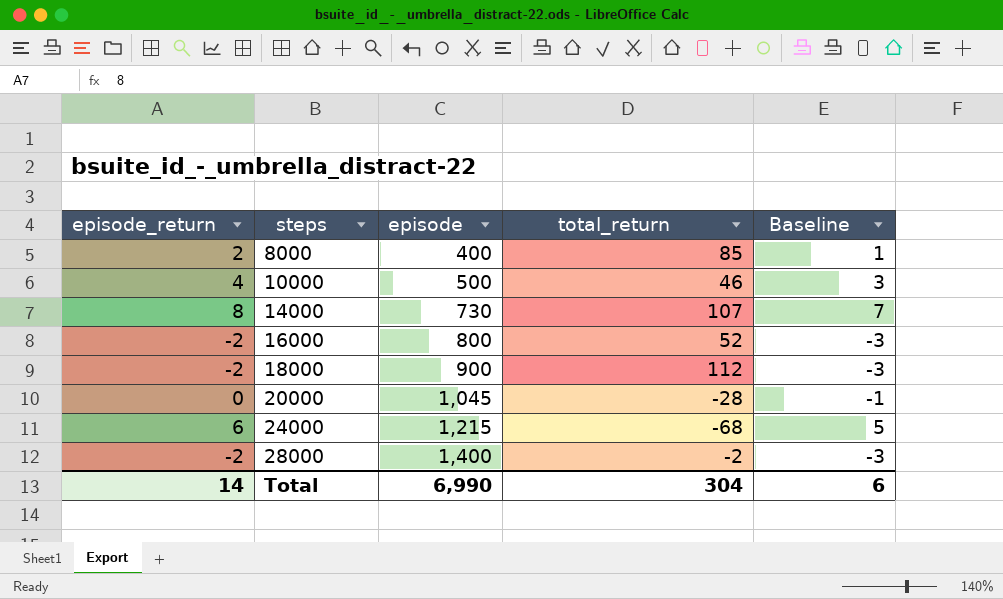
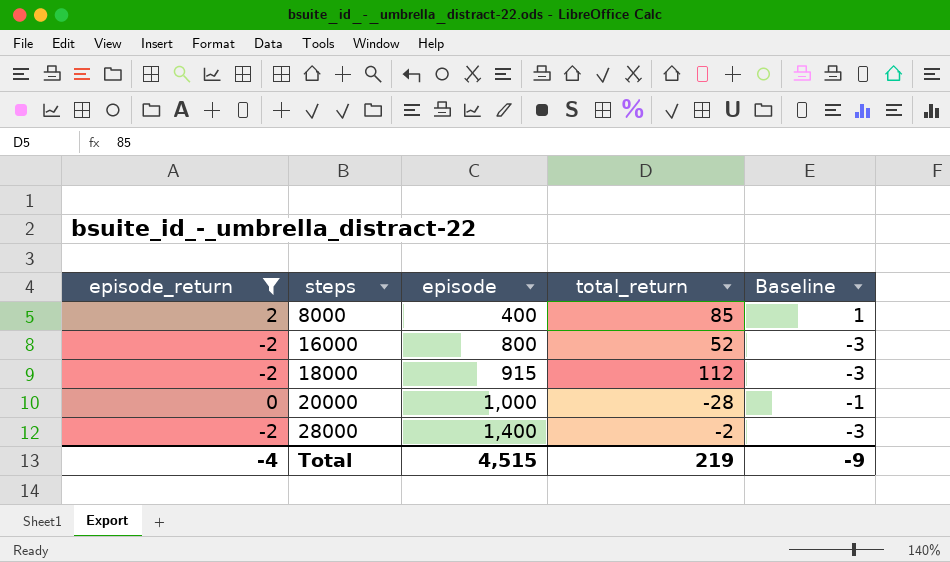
filter: none -> episode_return <= 2
18000 | episode: 900 -> 915
20000 | episode: 1,045 -> 1,000
Total | episode_return: 14 -> -4
Total | episode: 6,990 -> 4,515
Total | total_return: 304 -> 219
Total | Baseline: 6 -> -9

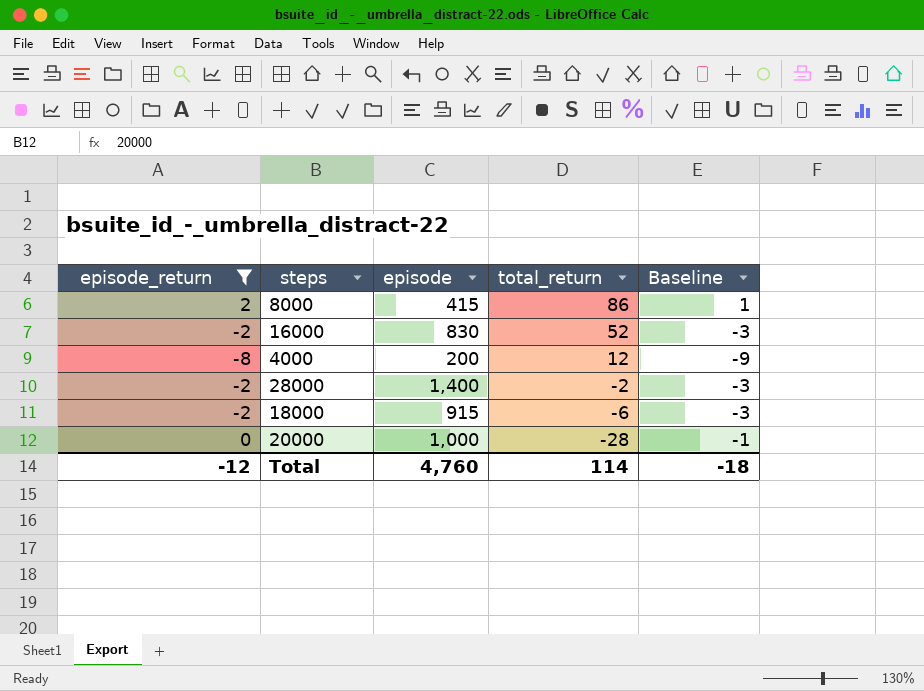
row order: steps ascending -> total_return descending
8000 | episode: 400 -> 415
8000 | total_return: 85 -> 86
16000 | episode: 800 -> 830
row 4000: none -> -8 | 200 | 12 | -9
18000 | total_return: 112 -> -6
Total | episode_return: -4 -> -12
Total | episode: 4,515 -> 4,760
Total | total_return: 219 -> 114
Total | Baseline: -9 -> -18

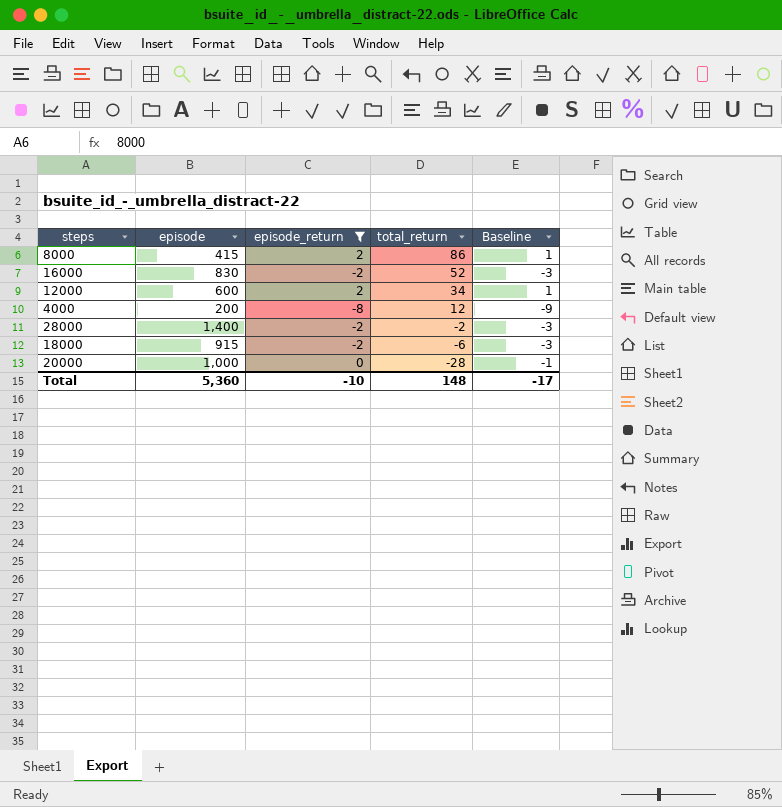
column episode_return | position: 1 -> 3
row 12000: none -> 600 | 2 | 34 | 1
Total | episode: 4,760 -> 5,360
Total | episode_return: -12 -> -10
Total | total_return: 114 -> 148
Total | Baseline: -18 -> -17

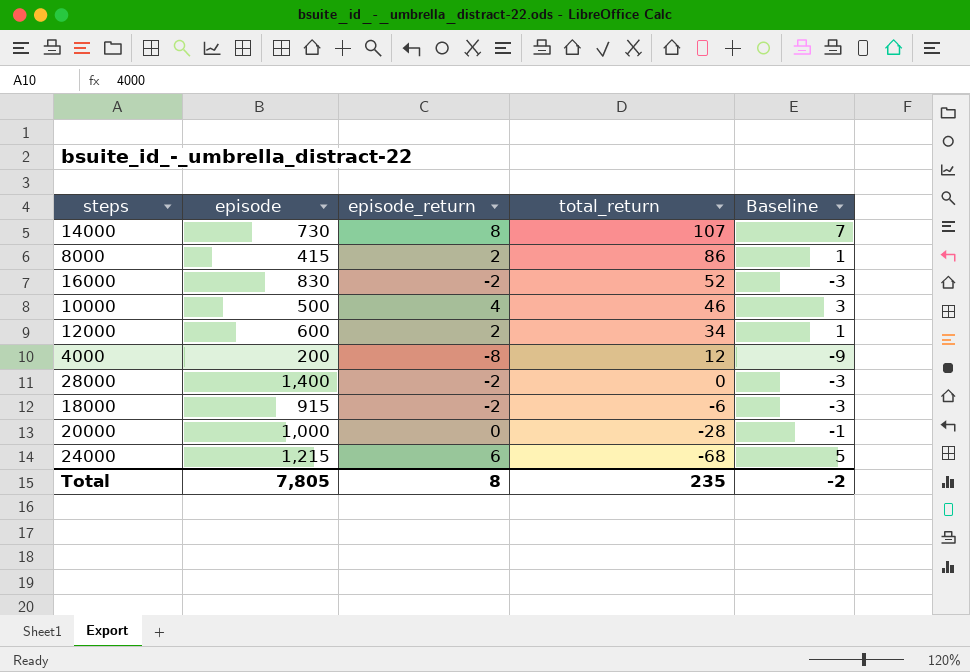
filter: episode_return <= 2 -> none
28000 | total_return: -2 -> 0
Total | episode: 5,360 -> 7,805
Total | episode_return: -10 -> 8
Total | total_return: 148 -> 235
Total | Baseline: -17 -> -2

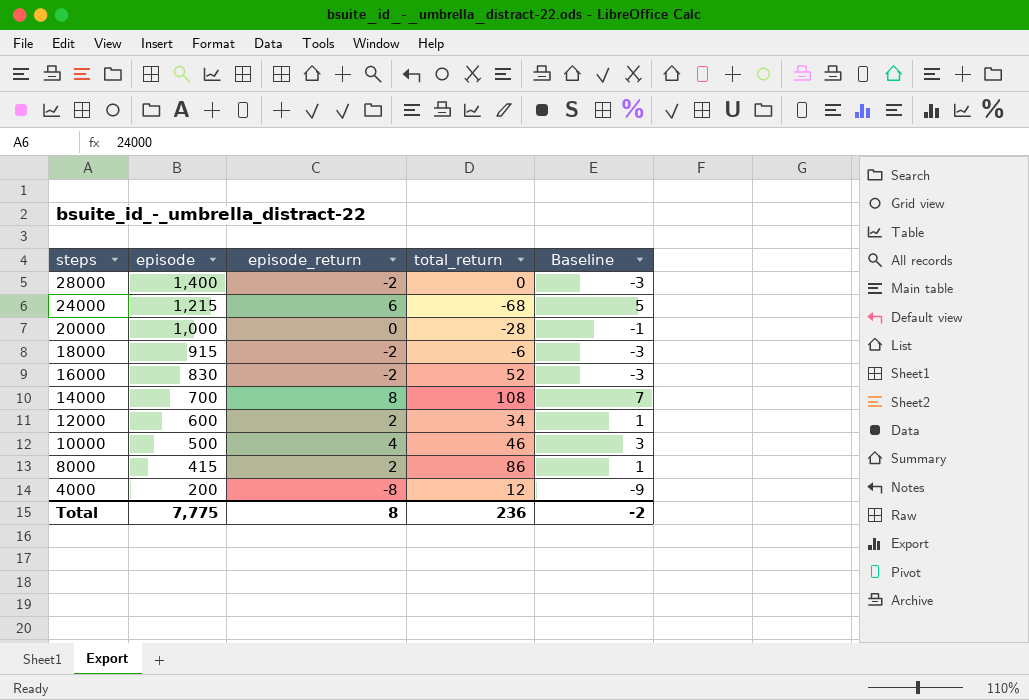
row order: total_return descending -> steps descending
14000 | episode: 730 -> 700
14000 | total_return: 107 -> 108
Total | episode: 7,805 -> 7,775
Total | total_return: 235 -> 236

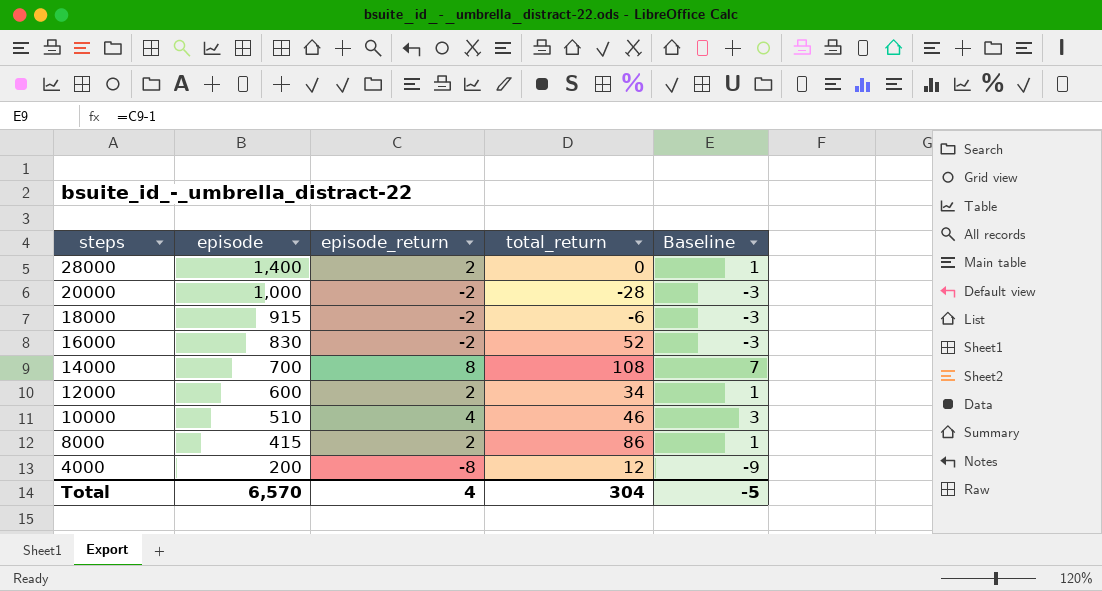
row 24000: 1,215 | 6 | -68 | 5 -> none
28000 | episode_return: -2 -> 2
28000 | Baseline: -3 -> 1
20000 | episode_return: 0 -> -2
20000 | Baseline: -1 -> -3
10000 | episode: 500 -> 510
Total | episode: 7,775 -> 6,570
Total | episode_return: 8 -> 4
Total | total_return: 236 -> 304
Total | Baseline: -2 -> -5

